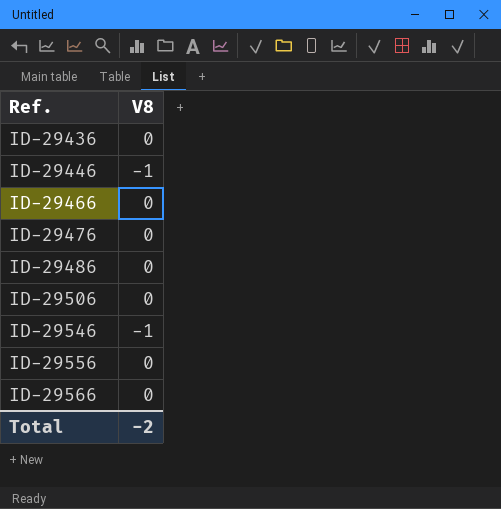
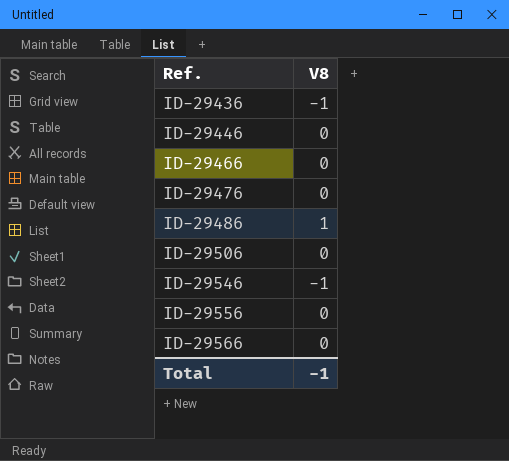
ID-29436 | V8: 0 -> -1
ID-29446 | V8: -1 -> 0
ID-29486 | V8: 0 -> 1
Total | V8: -2 -> -1

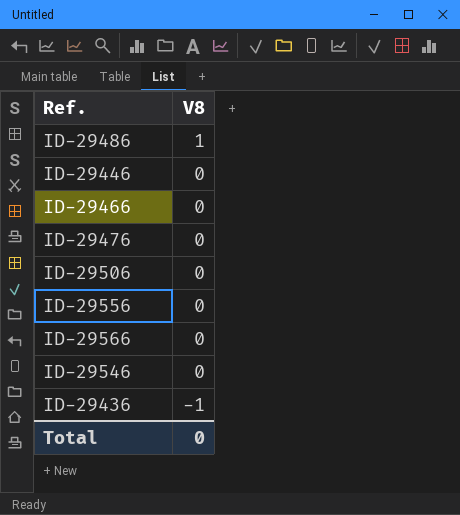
row order: Ref. ascending -> V8 descending
ID-29546 | V8: -1 -> 0
Total | V8: -1 -> 0

